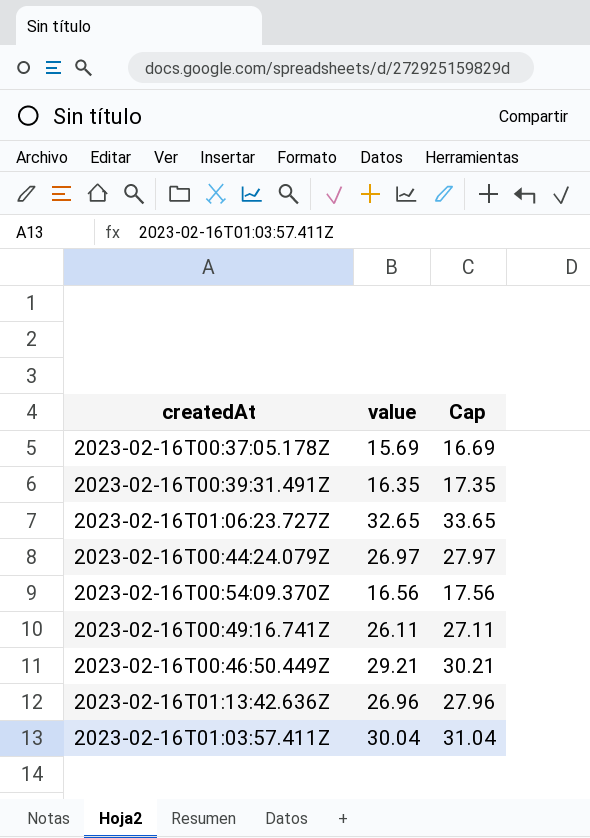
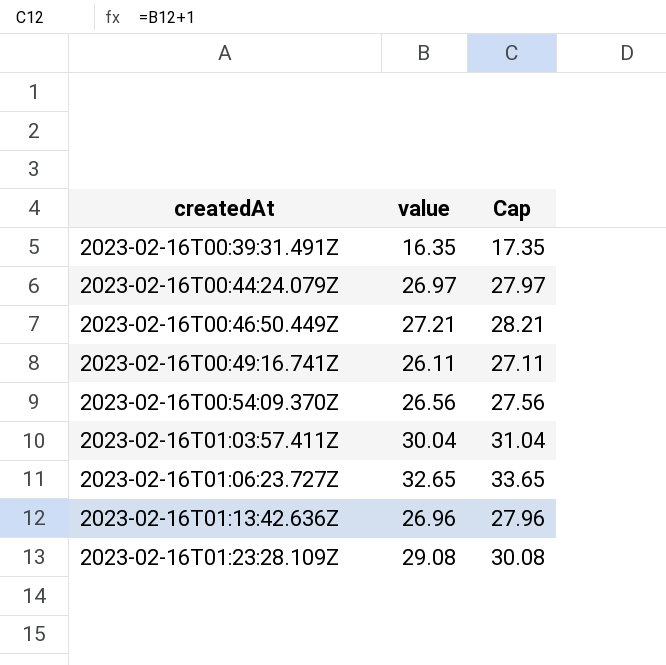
row order: none -> createdAt ascending
row 2023-02-16T00:37:05.178Z: 15.69 | 16.69 -> none
2023-02-16T00:46:50.449Z | value: 29.21 -> 27.21
2023-02-16T00:46:50.449Z | Cap: 30.21 -> 28.21
2023-02-16T00:54:09.370Z | value: 16.56 -> 26.56
2023-02-16T00:54:09.370Z | Cap: 17.56 -> 27.56
row 2023-02-16T01:23:28.109Z: none -> 29.08 | 30.08

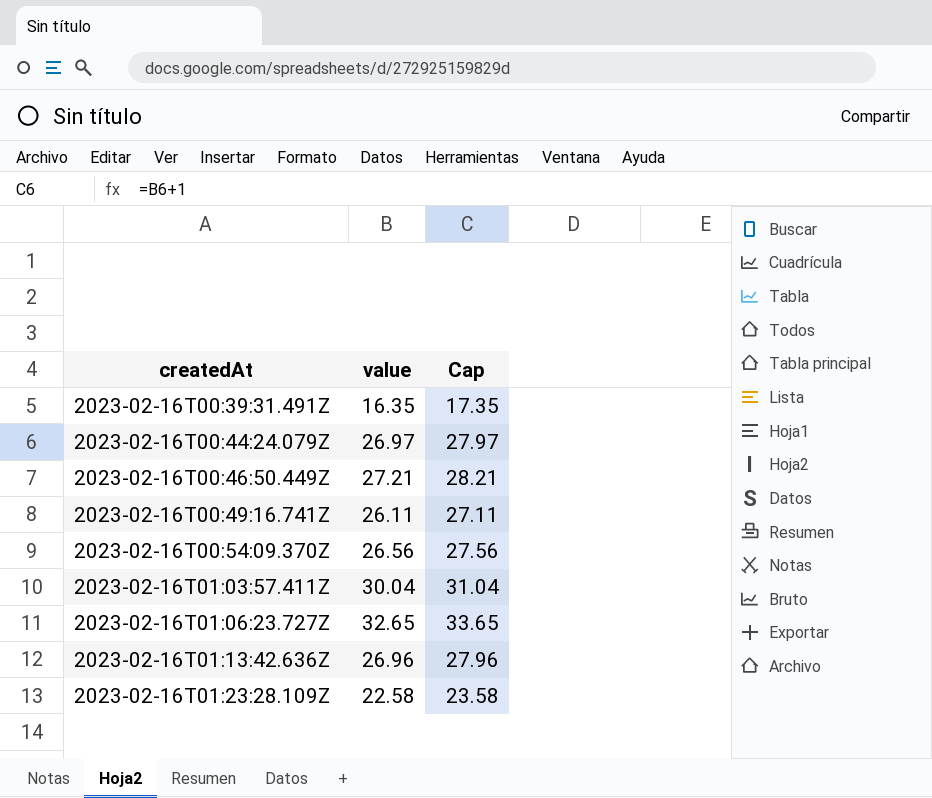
2023-02-16T01:23:28.109Z | value: 29.08 -> 22.58
2023-02-16T01:23:28.109Z | Cap: 30.08 -> 23.58

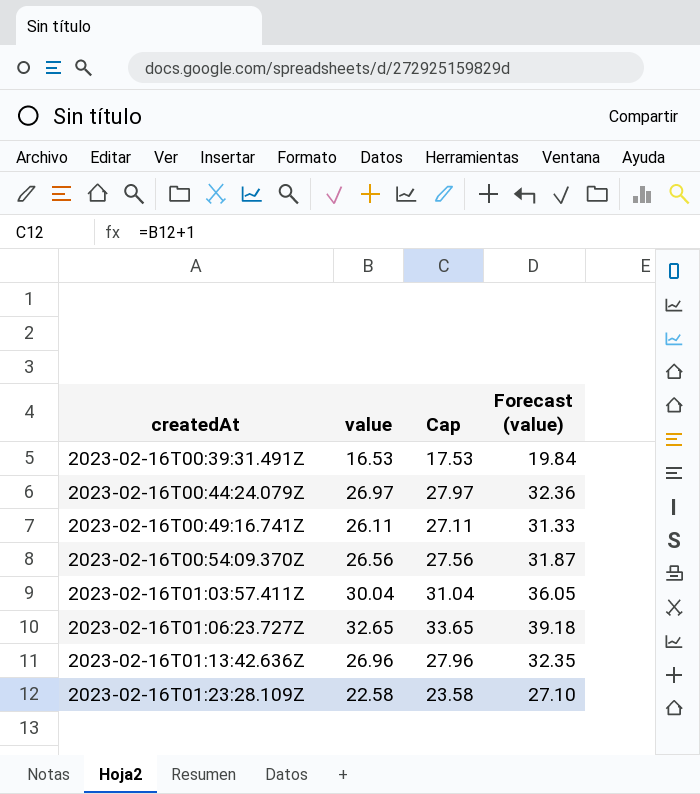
column Forecast (value) | formula: none -> [value] * 1.2
row 2023-02-16T00:46:50.449Z: 27.21 | 28.21 -> none
2023-02-16T00:39:31.491Z | value: 16.35 -> 16.53
2023-02-16T00:39:31.491Z | Cap: 17.35 -> 17.53

